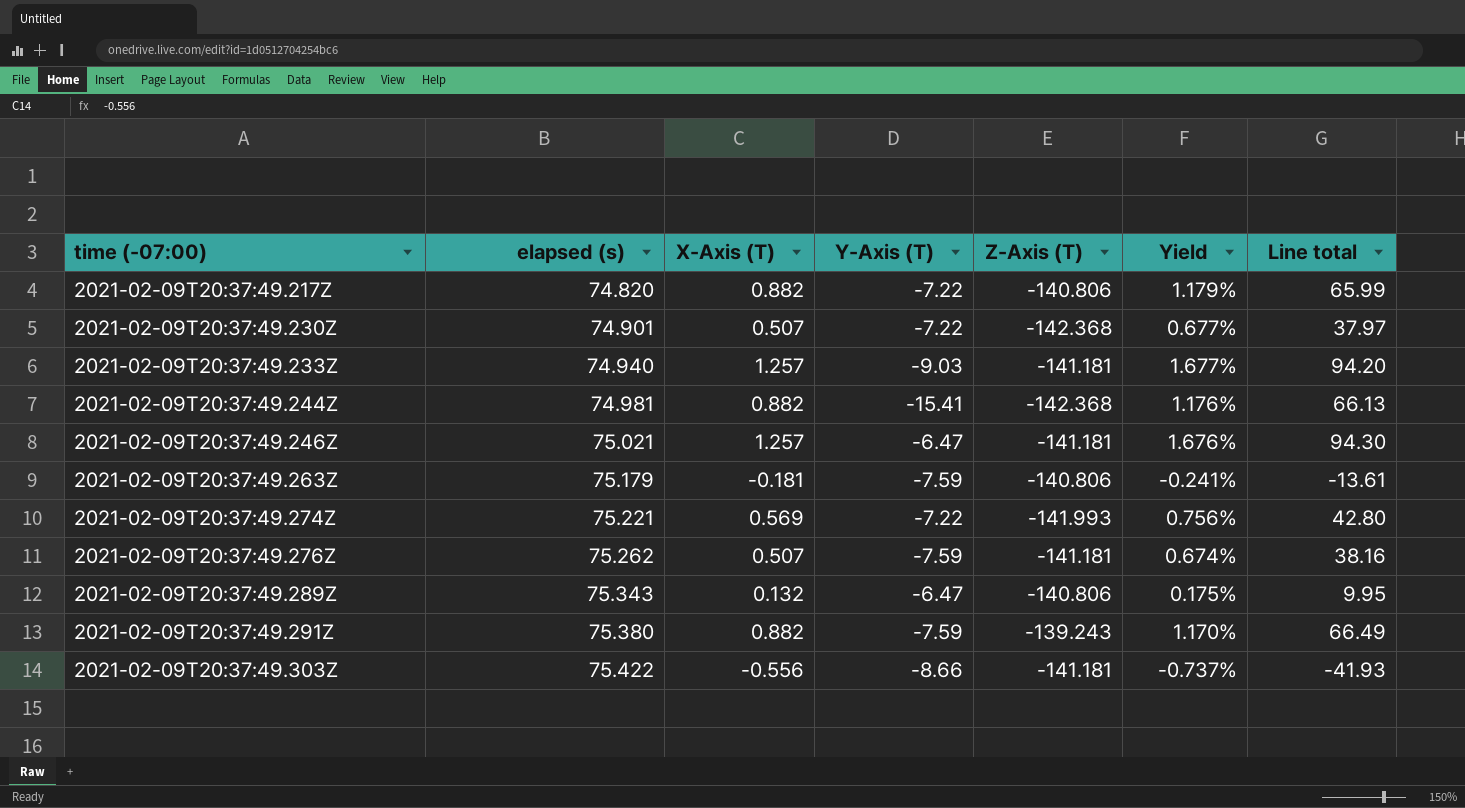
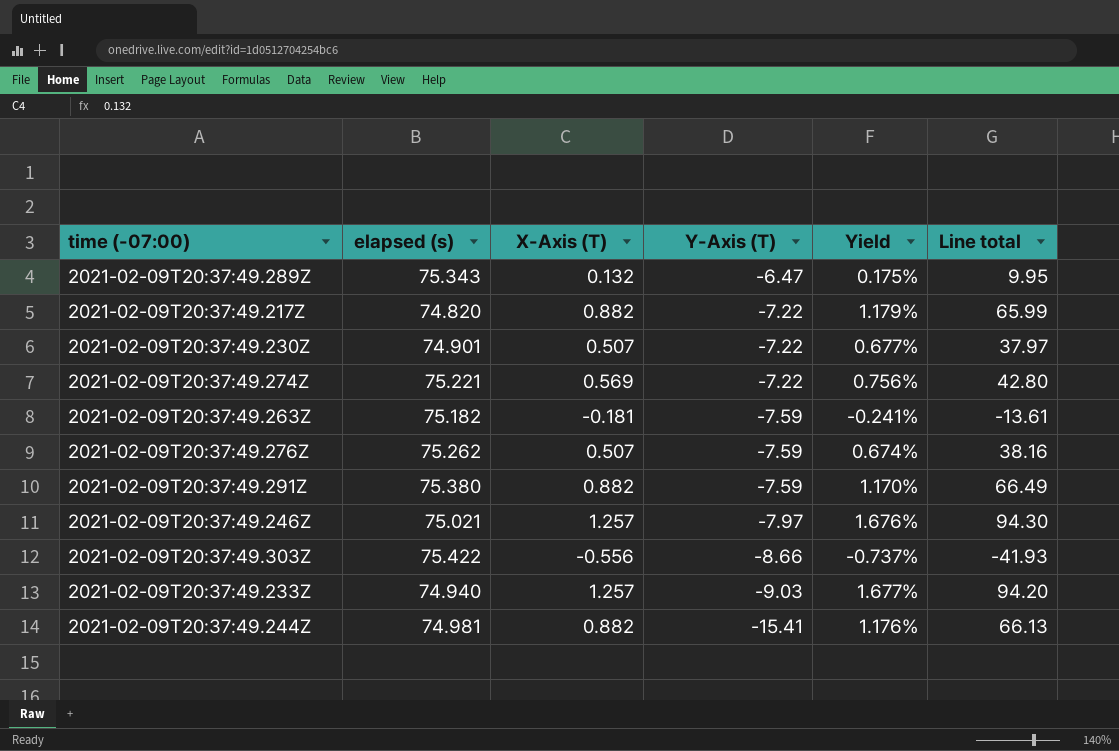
row order: time (-07:00) ascending -> Y-Axis (T) descending
column Z-Axis (T) | position: 5 -> none
2021-02-09T20:37:49.263Z | elapsed (s): 75.179 -> 75.182
2021-02-09T20:37:49.246Z | Y-Axis (T): -6.47 -> -7.97

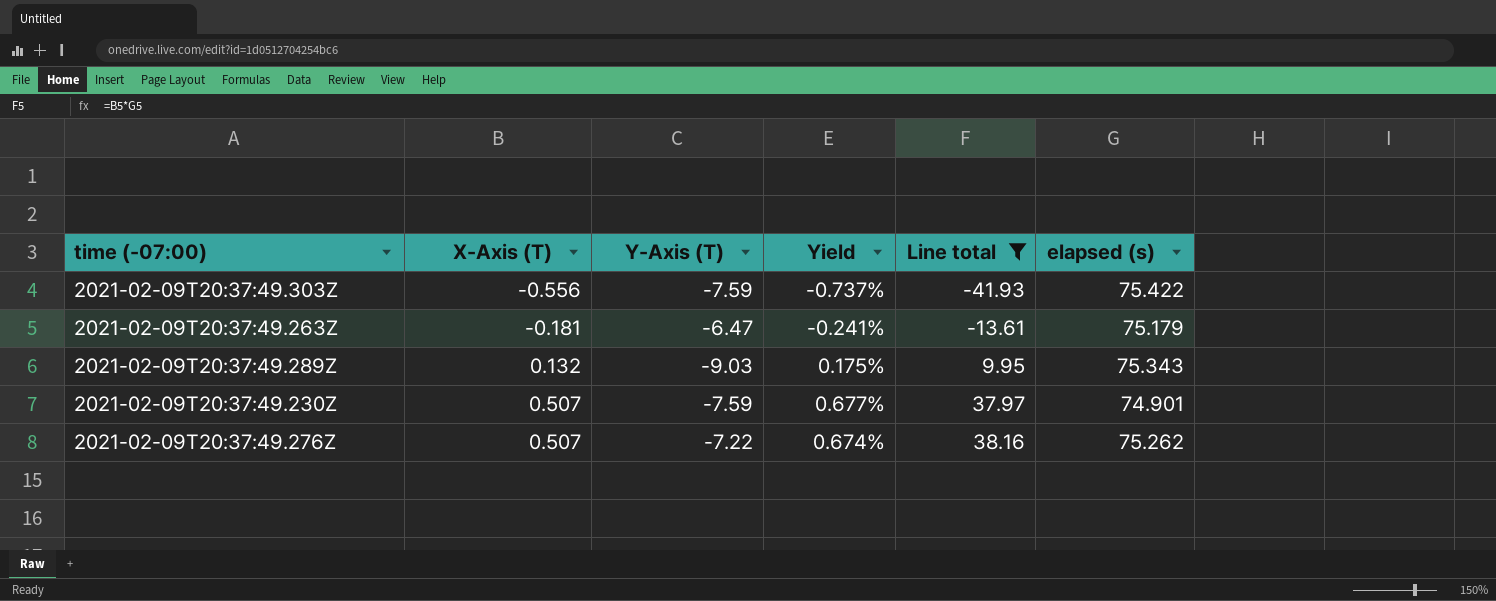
filter: none -> Line total <= 38.16
row order: Y-Axis (T) descending -> X-Axis (T) ascending
column elapsed (s) | position: 2 -> 6
2021-02-09T20:37:49.303Z | Y-Axis (T): -8.66 -> -7.59
2021-02-09T20:37:49.263Z | Y-Axis (T): -7.59 -> -6.47
2021-02-09T20:37:49.263Z | elapsed (s): 75.182 -> 75.179
2021-02-09T20:37:49.289Z | Y-Axis (T): -6.47 -> -9.03
2021-02-09T20:37:49.230Z | Y-Axis (T): -7.22 -> -7.59
2021-02-09T20:37:49.276Z | Y-Axis (T): -7.59 -> -7.22

